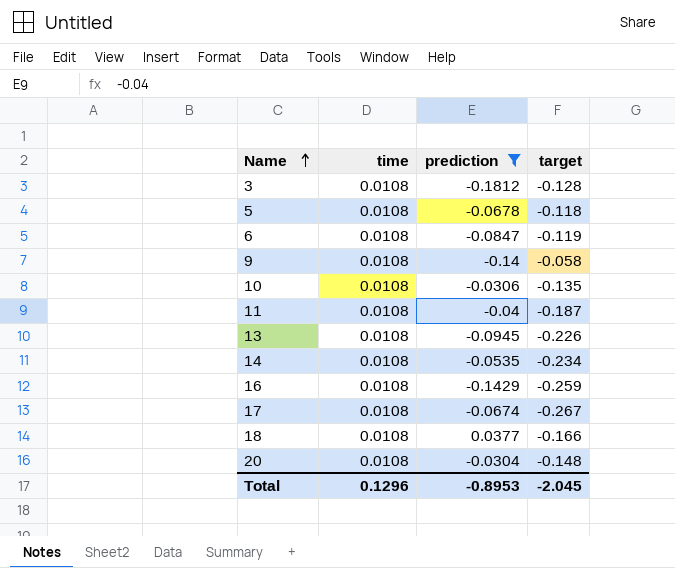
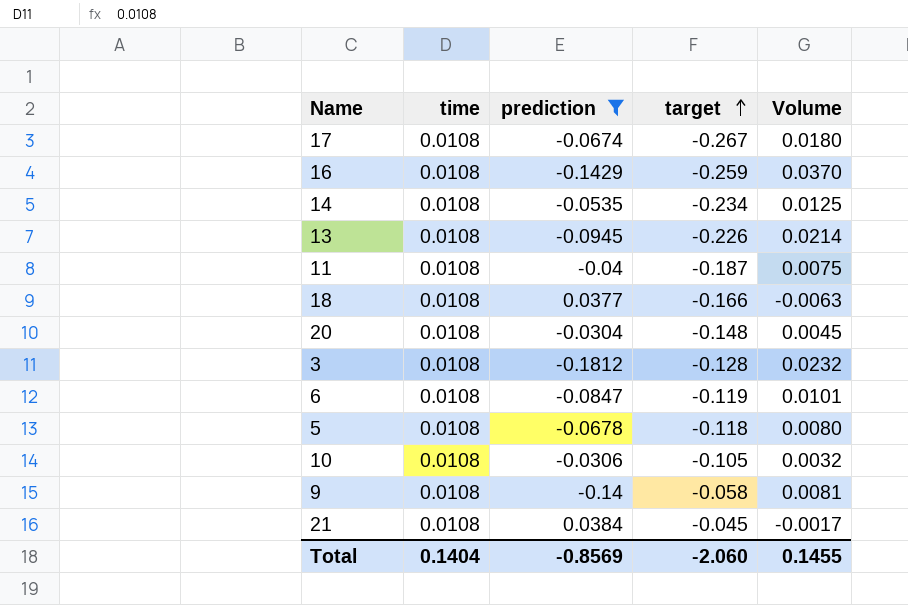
row order: Name ascending -> target ascending
column Volume | formula: none -> [prediction] * [target]
10 | target: -0.135 -> -0.105
row 21: none -> 0.0108 | 0.0384 | -0.045 | -0.0017
Total | time: 0.1296 -> 0.1404
Total | prediction: -0.8953 -> -0.8569
Total | target: -2.045 -> -2.060

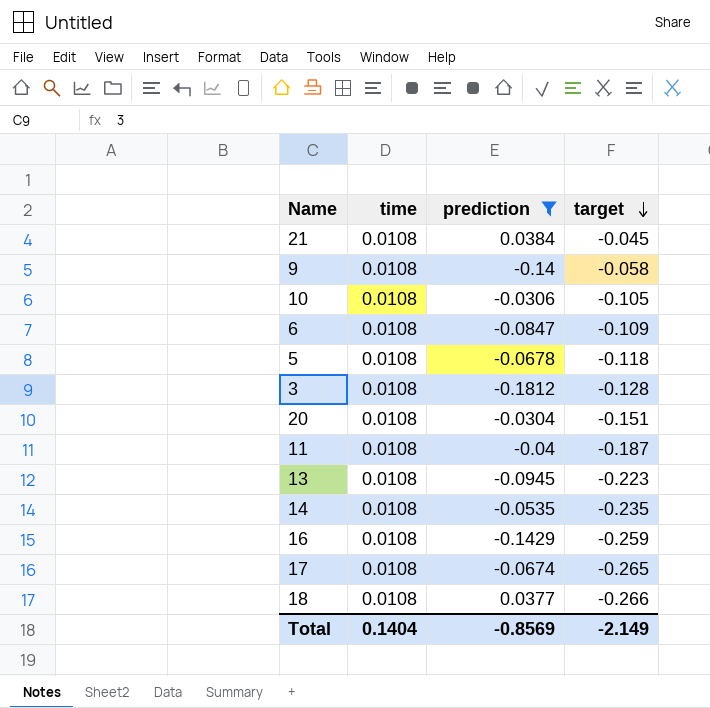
row order: target ascending -> target descending
column Volume | formula: [prediction] * [target] -> none
6 | target: -0.119 -> -0.109
20 | target: -0.148 -> -0.151
13 | target: -0.226 -> -0.223
14 | target: -0.234 -> -0.235
17 | target: -0.267 -> -0.265
18 | target: -0.166 -> -0.266
Total | target: -2.060 -> -2.149

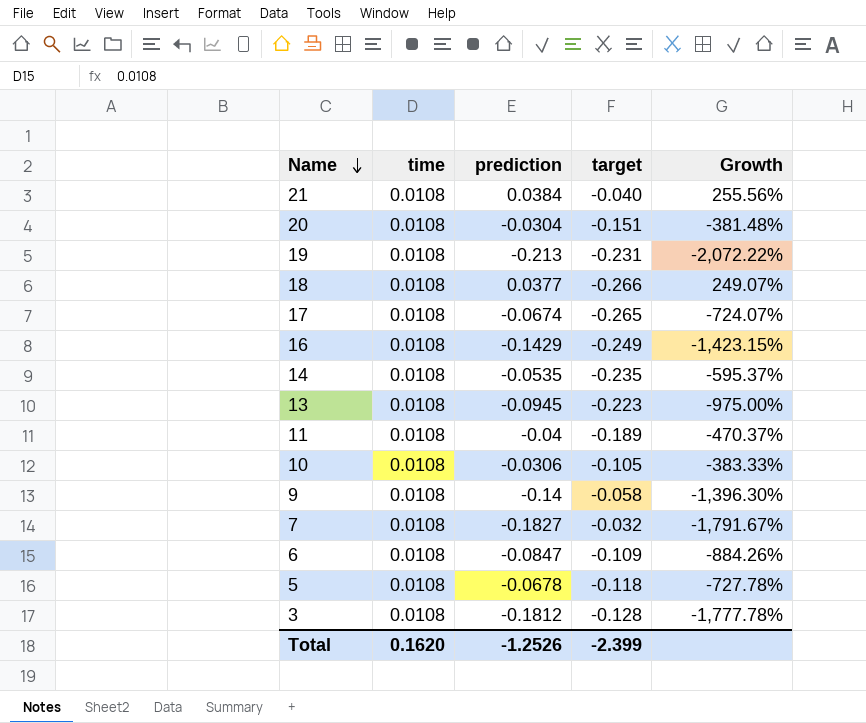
filter: prediction >= -0.1812 -> none
row order: target descending -> Name descending
column Growth | formula: none -> ([prediction] - [time]) / [time]
21 | target: -0.045 -> -0.040
16 | target: -0.259 -> -0.249
11 | target: -0.187 -> -0.189
Total | time: 0.1404 -> 0.1620
Total | prediction: -0.8569 -> -1.2526
Total | target: -2.149 -> -2.399

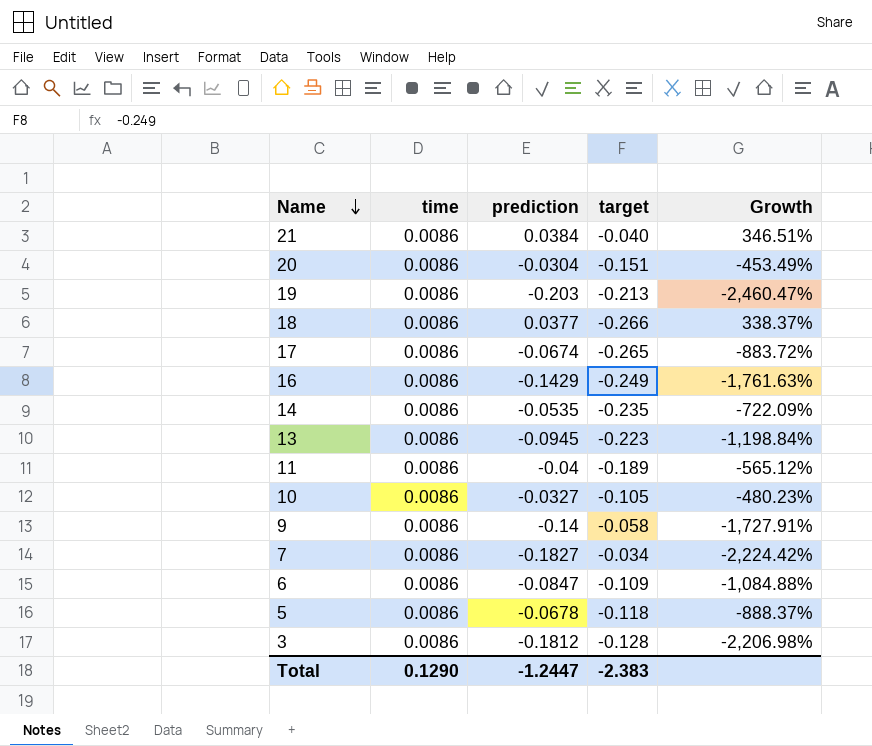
21 | time: 0.0108 -> 0.0086
21 | Growth: 255.56% -> 346.51%
20 | time: 0.0108 -> 0.0086
20 | Growth: -381.48% -> -453.49%
19 | time: 0.0108 -> 0.0086
19 | prediction: -0.213 -> -0.203
19 | target: -0.231 -> -0.213
19 | Growth: -2,072.22% -> -2,460.47%
18 | time: 0.0108 -> 0.0086
18 | Growth: 249.07% -> 338.37%
17 | time: 0.0108 -> 0.0086
17 | Growth: -724.07% -> -883.72%
16 | time: 0.0108 -> 0.0086
16 | Growth: -1,423.15% -> -1,761.63%
14 | time: 0.0108 -> 0.0086
14 | Growth: -595.37% -> -722.09%
13 | time: 0.0108 -> 0.0086
13 | Growth: -975.00% -> -1,198.84%
11 | time: 0.0108 -> 0.0086
11 | Growth: -470.37% -> -565.12%
10 | time: 0.0108 -> 0.0086
10 | prediction: -0.0306 -> -0.0327
10 | Growth: -383.33% -> -480.23%
9 | time: 0.0108 -> 0.0086
9 | Growth: -1,396.30% -> -1,727.91%
7 | time: 0.0108 -> 0.0086
7 | target: -0.032 -> -0.034
7 | Growth: -1,791.67% -> -2,224.42%
6 | time: 0.0108 -> 0.0086
6 | Growth: -884.26% -> -1,084.88%
5 | time: 0.0108 -> 0.0086
5 | Growth: -727.78% -> -888.37%
3 | time: 0.0108 -> 0.0086
3 | Growth: -1,777.78% -> -2,206.98%
Total | time: 0.1620 -> 0.1290
Total | prediction: -1.2526 -> -1.2447
Total | target: -2.399 -> -2.383

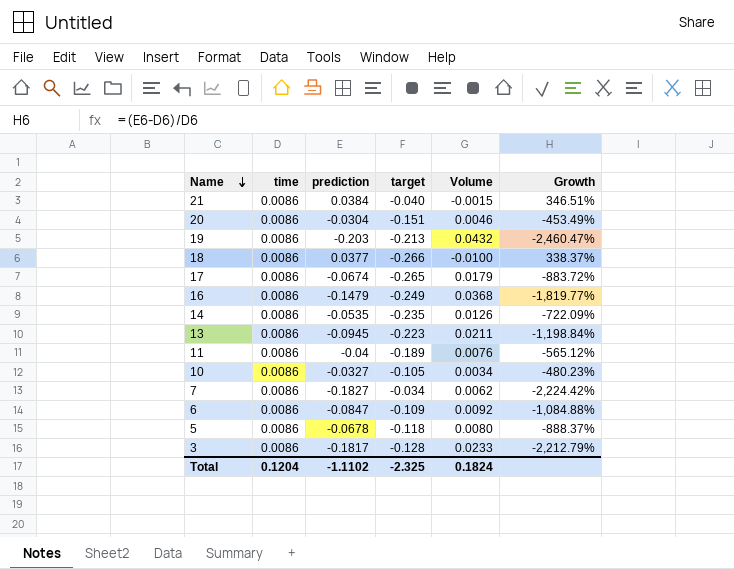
column Volume | formula: none -> [prediction] * [target]
row 9: 0.0086 | -0.14 | -0.058 | -1,727.91% -> none
16 | prediction: -0.1429 -> -0.1479
16 | Growth: -1,761.63% -> -1,819.77%
3 | prediction: -0.1812 -> -0.1817
3 | Growth: -2,206.98% -> -2,212.79%
Total | time: 0.1290 -> 0.1204
Total | prediction: -1.2447 -> -1.1102
Total | target: -2.383 -> -2.325

